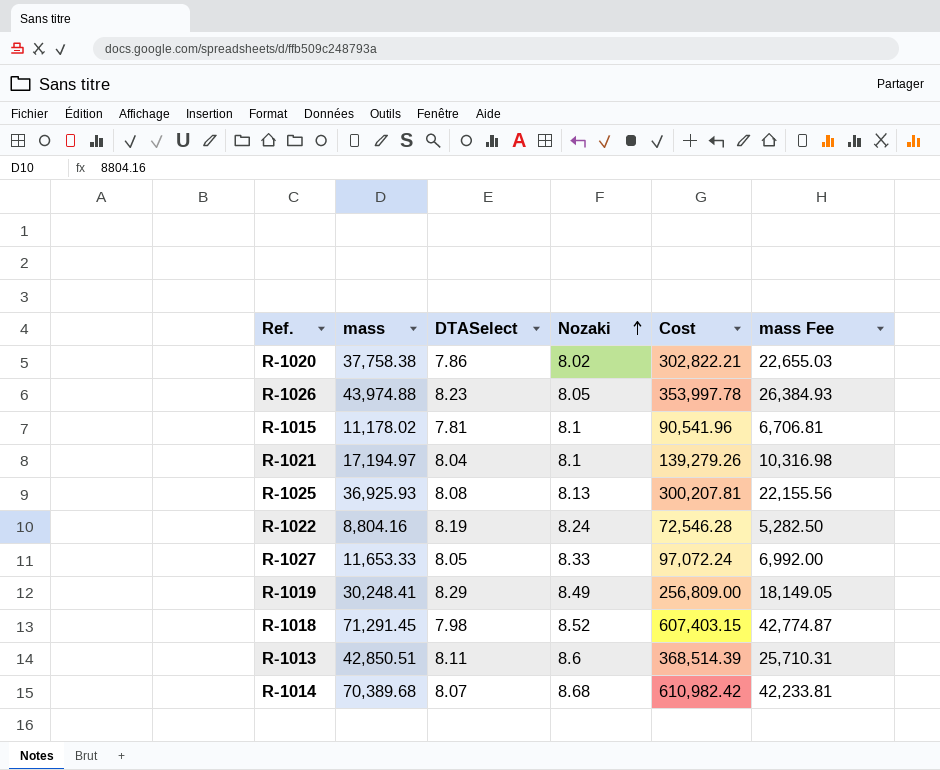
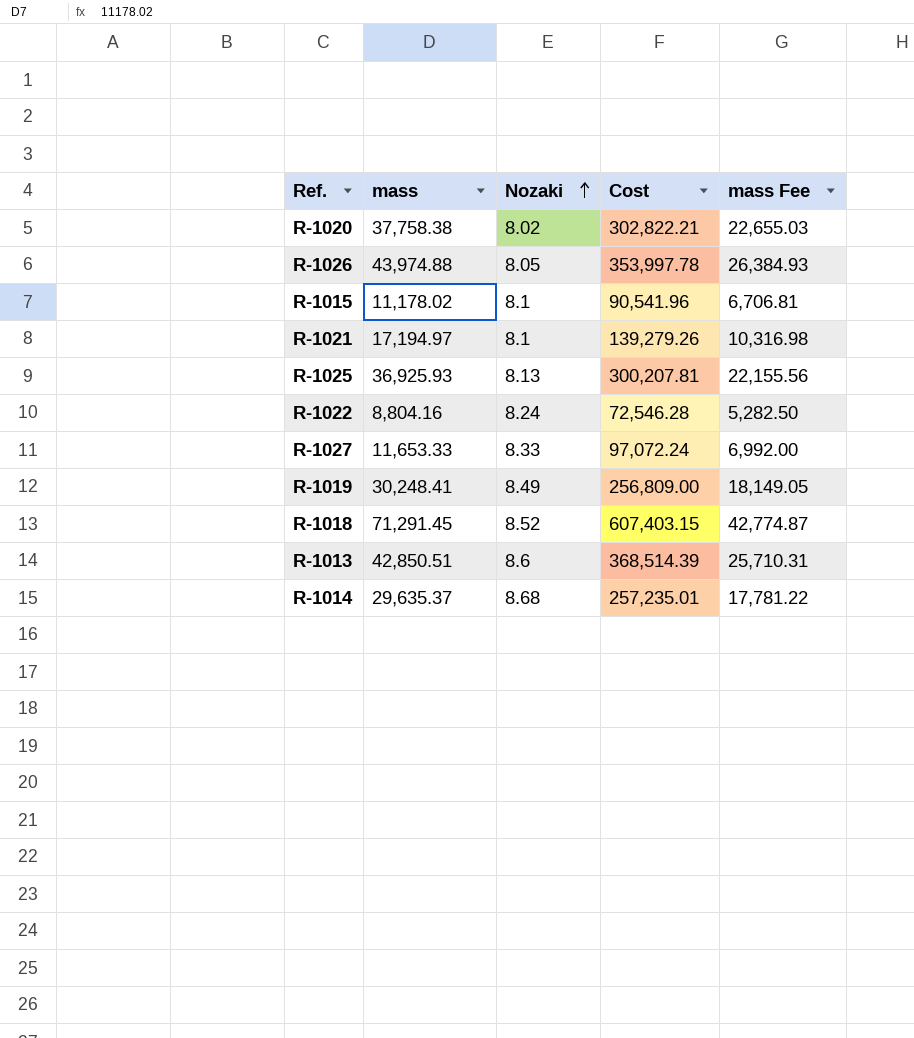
column DTASelect | position: 3 -> none
R-1014 | mass: 70,389.68 -> 29,635.37
R-1014 | Cost: 610,982.42 -> 257,235.01
R-1014 | mass Fee: 42,233.81 -> 17,781.22

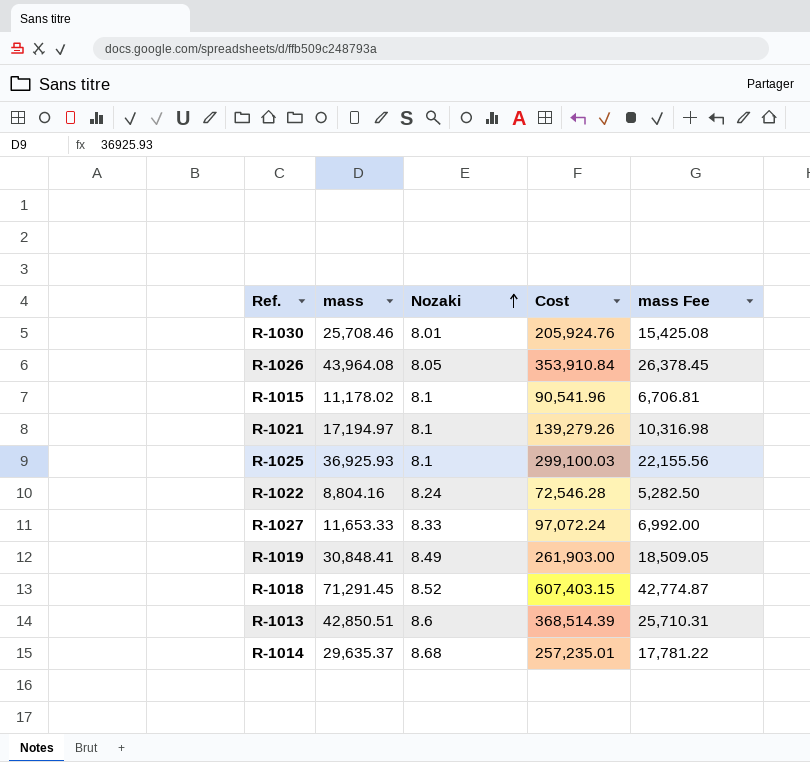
row R-1020: 37,758.38 | 8.02 | 302,822.21 | 22,655.03 -> none
row R-1030: none -> 25,708.46 | 8.01 | 205,924.76 | 15,425.08
R-1026 | mass: 43,974.88 -> 43,964.08
R-1026 | Cost: 353,997.78 -> 353,910.84
R-1026 | mass Fee: 26,384.93 -> 26,378.45
R-1025 | Nozaki: 8.13 -> 8.1
R-1025 | Cost: 300,207.81 -> 299,100.03
R-1019 | mass: 30,248.41 -> 30,848.41
R-1019 | Cost: 256,809.00 -> 261,903.00
R-1019 | mass Fee: 18,149.05 -> 18,509.05

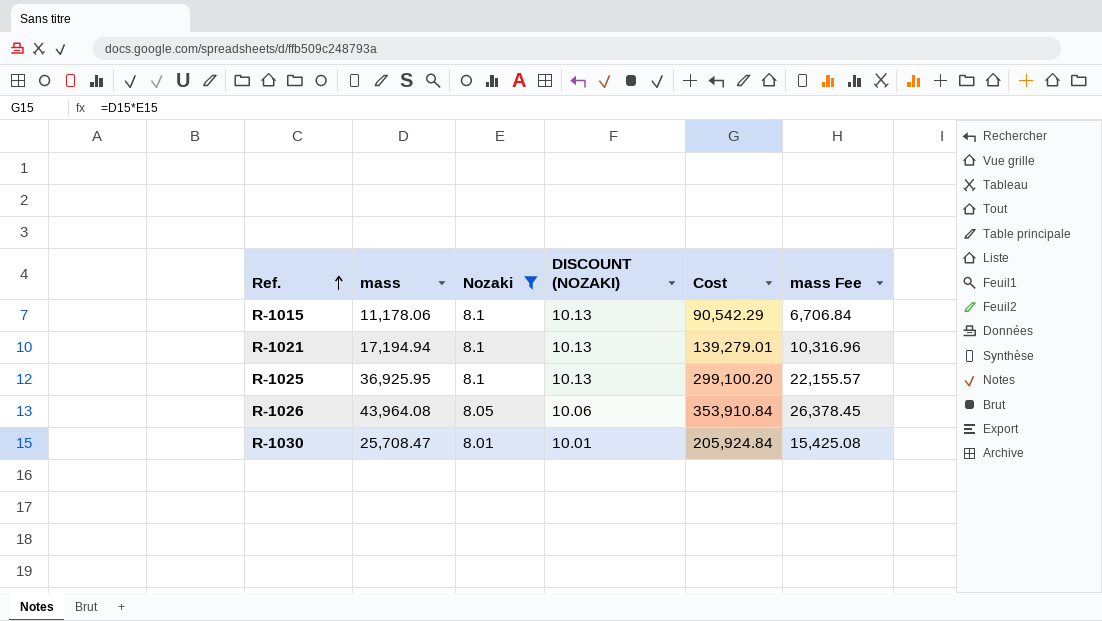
filter: none -> Nozaki <= 8.1
row order: Nozaki ascending -> Ref. ascending
column DISCOUNT (NOZAKI) | formula: none -> [Nozaki] * 1.25
R-1015 | mass: 11,178.02 -> 11,178.06
R-1015 | Cost: 90,541.96 -> 90,542.29
R-1015 | mass Fee: 6,706.81 -> 6,706.84
R-1021 | mass: 17,194.97 -> 17,194.94
R-1021 | Cost: 139,279.26 -> 139,279.01
R-1021 | mass Fee: 10,316.98 -> 10,316.96
R-1025 | mass: 36,925.93 -> 36,925.95
R-1025 | Cost: 299,100.03 -> 299,100.20
R-1025 | mass Fee: 22,155.56 -> 22,155.57
R-1030 | mass: 25,708.46 -> 25,708.47
R-1030 | Cost: 205,924.76 -> 205,924.84

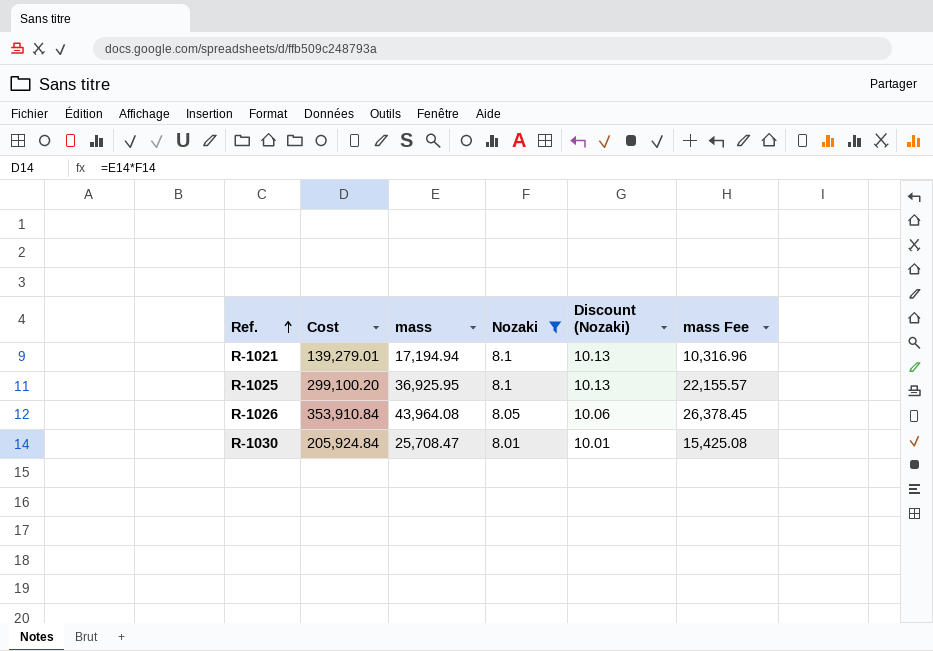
column Cost | position: 5 -> 2
column name: DISCOUNT (NOZAKI) -> Discount (Nozaki)
row R-1015: 11,178.06 | 8.1 | 10.13 | 90,542.29 | 6,706.84 -> none

